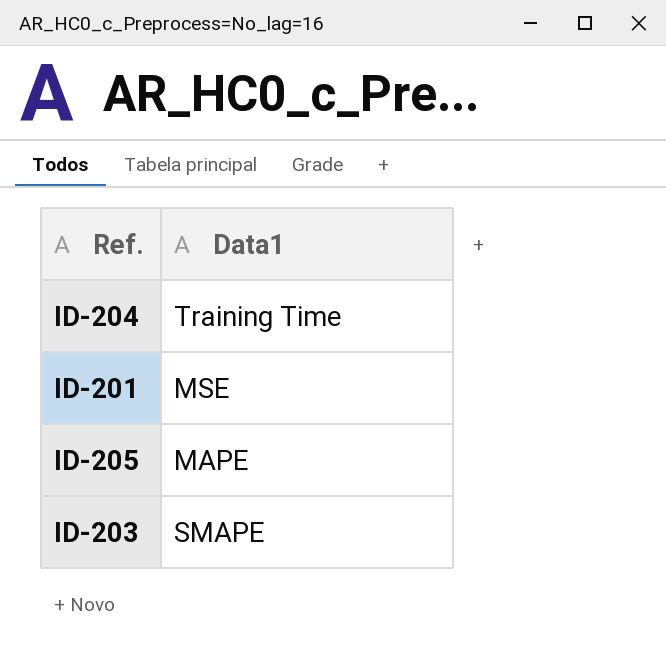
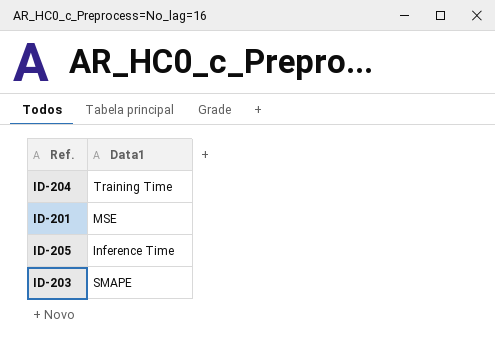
ID-205 | Data1: MAPE -> Inference Time

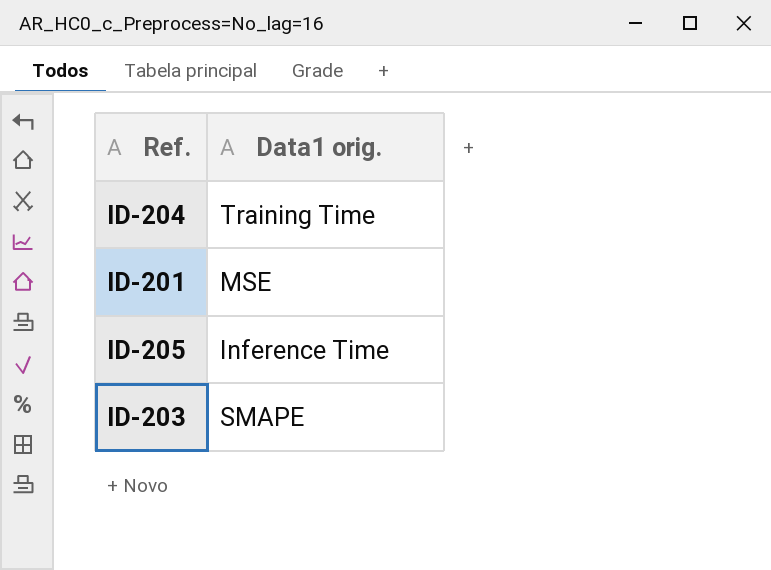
column name: Data1 -> Data1 orig.

